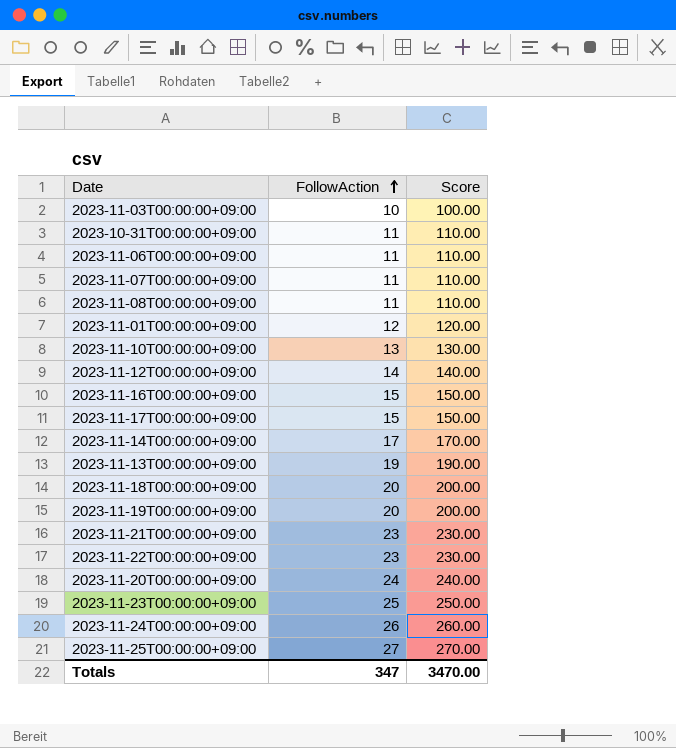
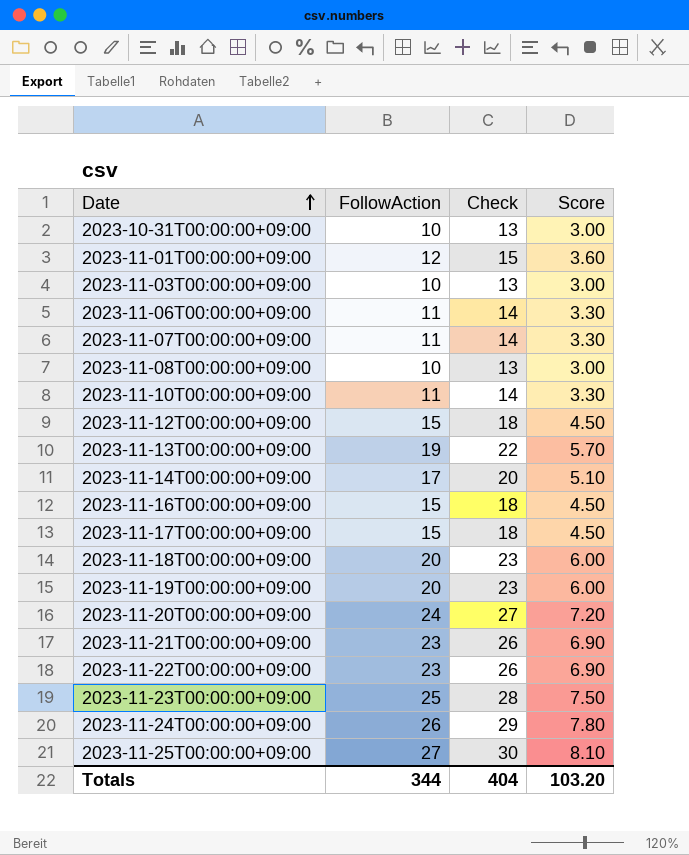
row order: FollowAction ascending -> Date ascending
column Check | formula: none -> [FollowAction] + 3
column Score | formula: [FollowAction] * 10 -> [FollowAction] * 0.3
2023-10-31T00:00:00+09:00 | FollowAction: 11 -> 10
2023-11-08T00:00:00+09:00 | FollowAction: 11 -> 10
2023-11-10T00:00:00+09:00 | FollowAction: 13 -> 11
2023-11-12T00:00:00+09:00 | FollowAction: 14 -> 15
Totals | FollowAction: 347 -> 344
Totals | Score: 3470.00 -> 103.20

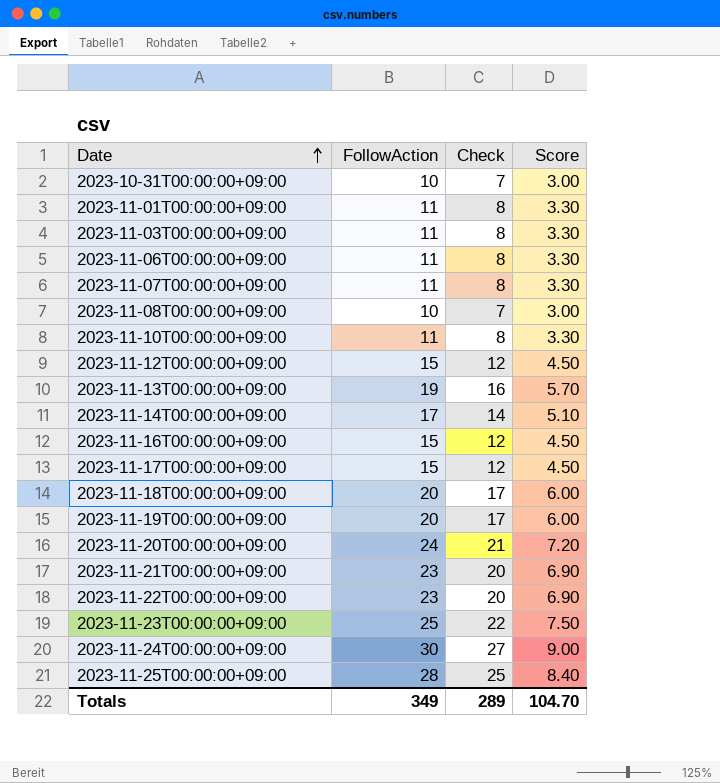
column Check | formula: [FollowAction] + 3 -> [FollowAction] - 3
2023-11-01T00:00:00+09:00 | FollowAction: 12 -> 11
2023-11-01T00:00:00+09:00 | Score: 3.60 -> 3.30
2023-11-03T00:00:00+09:00 | FollowAction: 10 -> 11
2023-11-03T00:00:00+09:00 | Score: 3.00 -> 3.30
2023-11-24T00:00:00+09:00 | FollowAction: 26 -> 30
2023-11-24T00:00:00+09:00 | Score: 7.80 -> 9.00
2023-11-25T00:00:00+09:00 | FollowAction: 27 -> 28
2023-11-25T00:00:00+09:00 | Score: 8.10 -> 8.40
Totals | FollowAction: 344 -> 349
Totals | Check: 404 -> 289
Totals | Score: 103.20 -> 104.70

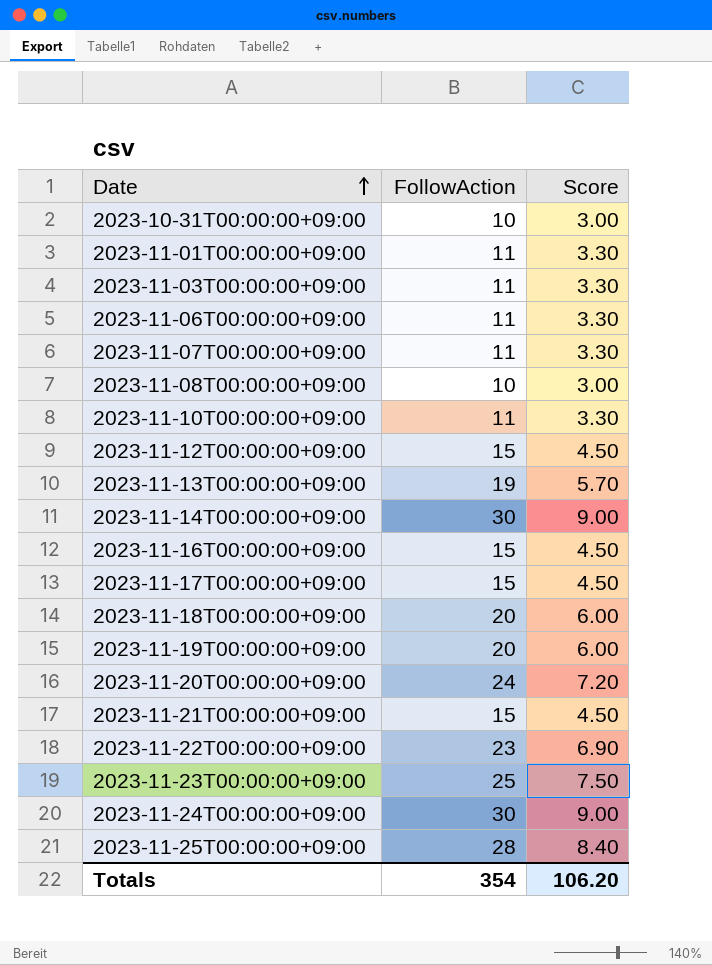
column Check | formula: [FollowAction] - 3 -> none
2023-11-14T00:00:00+09:00 | FollowAction: 17 -> 30
2023-11-14T00:00:00+09:00 | Score: 5.10 -> 9.00
2023-11-21T00:00:00+09:00 | FollowAction: 23 -> 15
2023-11-21T00:00:00+09:00 | Score: 6.90 -> 4.50
Totals | FollowAction: 349 -> 354
Totals | Score: 104.70 -> 106.20

